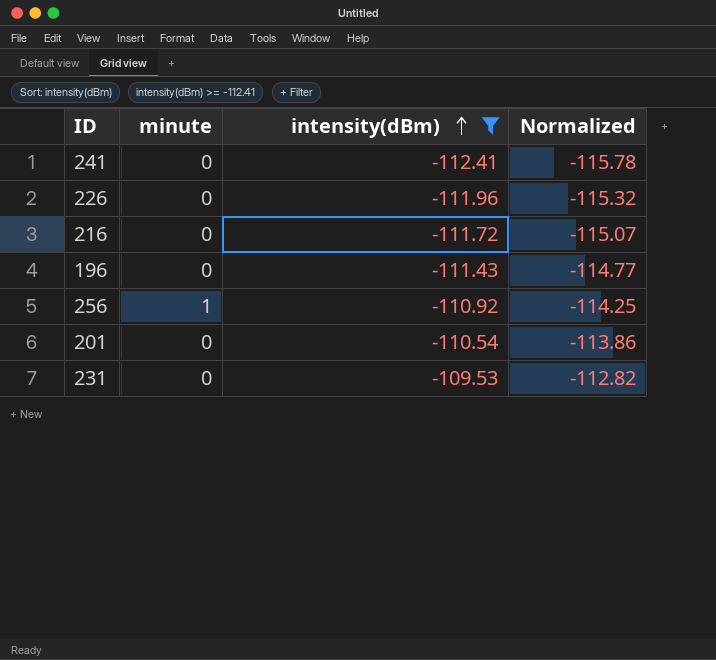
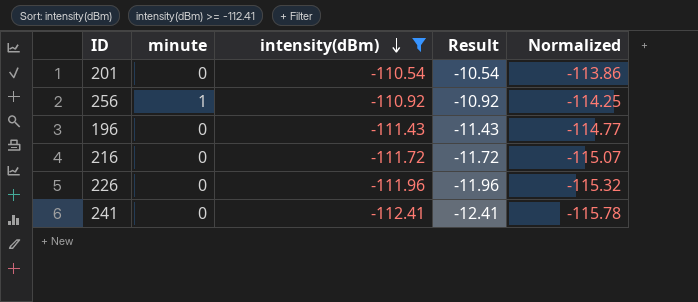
row order: intensity(dBm) ascending -> intensity(dBm) descending
column Result | formula: none -> [intensity(dBm)] + 100
row 231: 0 | -109.53 | -112.82 -> none

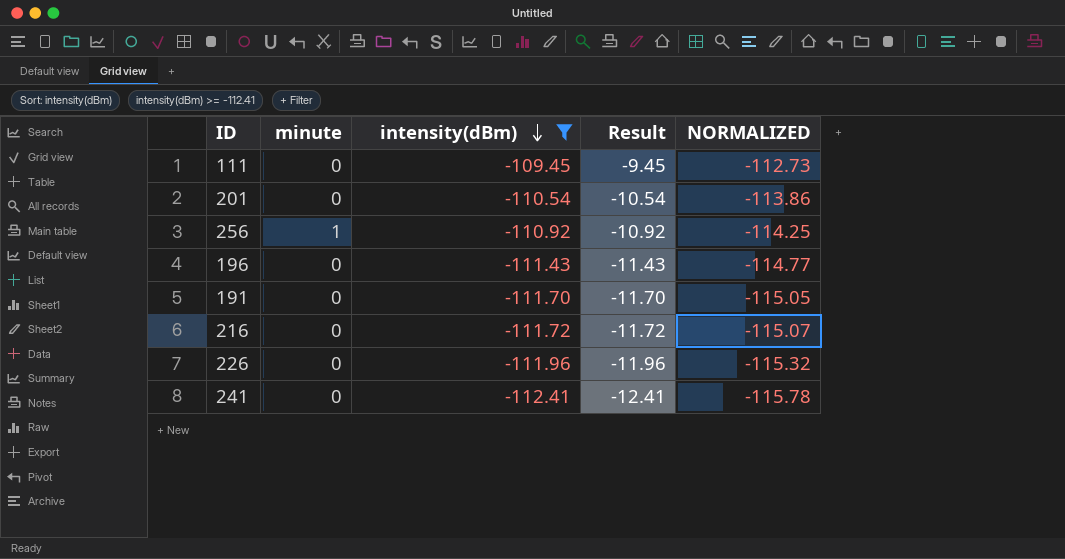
column name: Normalized -> NORMALIZED
row 111: none -> 0 | -109.45 | -9.45 | -112.73
row 191: none -> 0 | -111.70 | -11.70 | -115.05

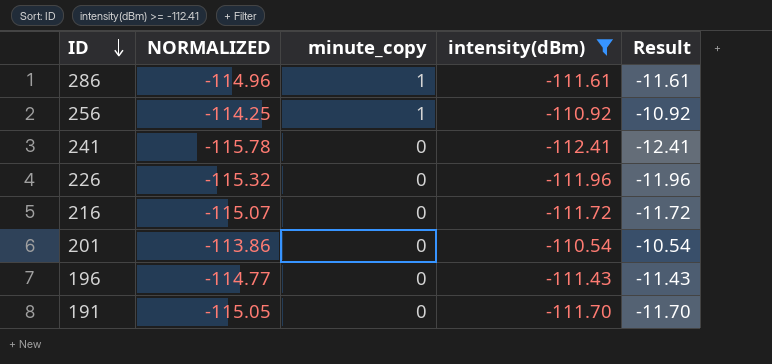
row order: intensity(dBm) descending -> ID descending
column NORMALIZED | position: 5 -> 2
column name: minute -> minute_copy
row 111: 0 | -109.45 | -9.45 | -112.73 -> none
row 286: none -> -114.96 | 1 | -111.61 | -11.61

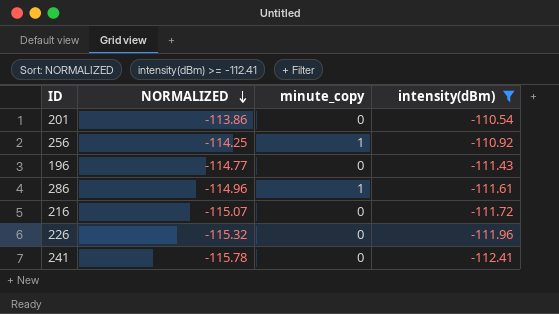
row order: ID descending -> NORMALIZED descending
column Result | formula: [intensity(dBm)] + 100 -> none
row 191: -115.05 | 0 | -111.70 | -11.70 -> none

